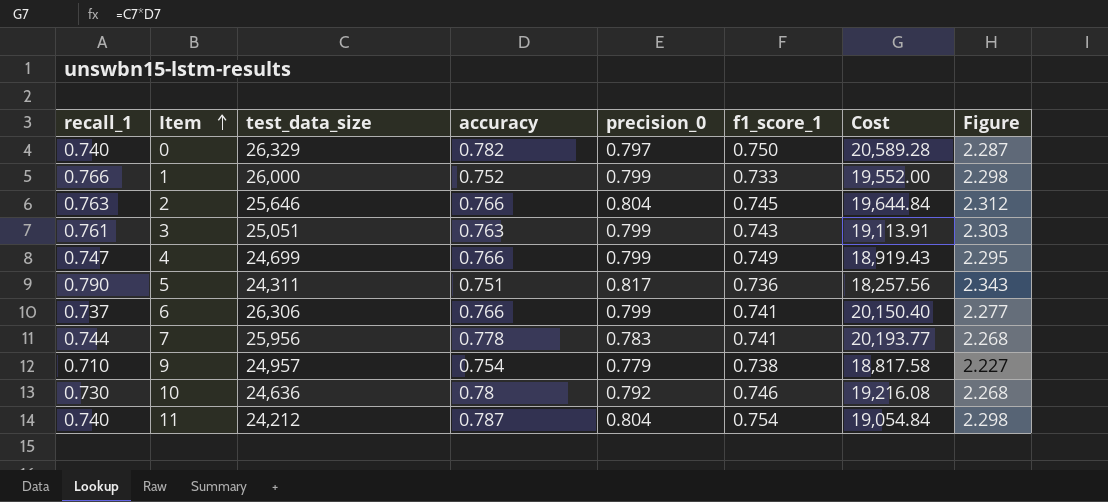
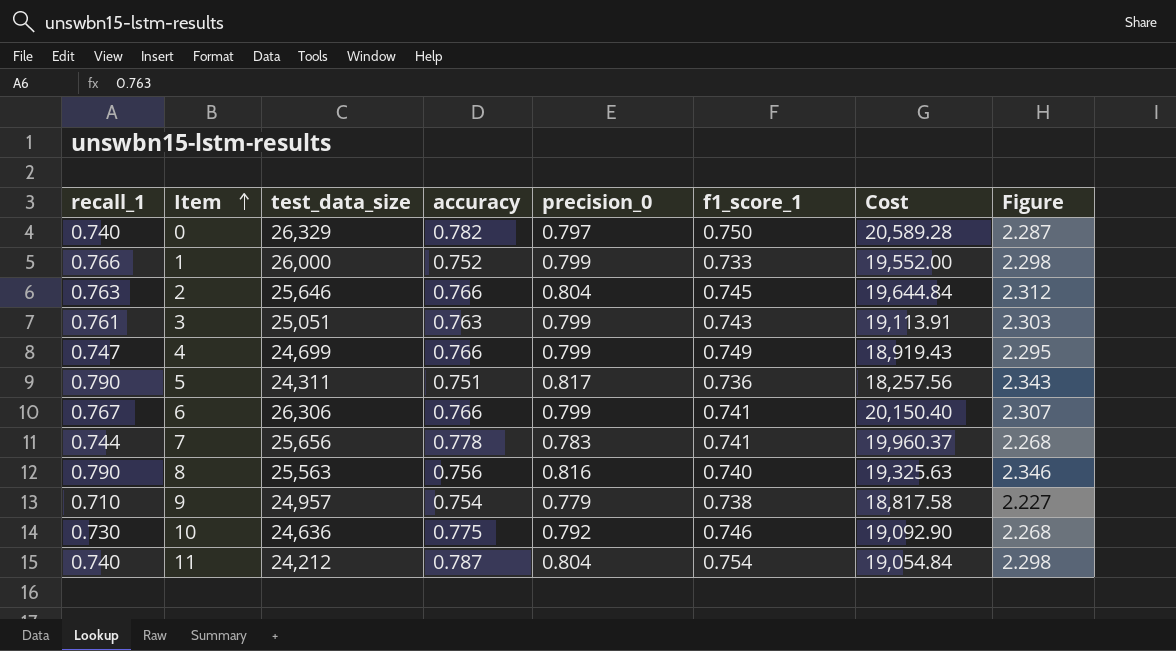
6 | recall_1: 0.737 -> 0.767
6 | Figure: 2.277 -> 2.307
7 | test_data_size: 25,956 -> 25,656
7 | Cost: 20,193.77 -> 19,960.37
row 8: none -> 0.790 | 25,563 | 0.756 | 0.816 | 0.740 | 19,325.63 | 2.346
10 | accuracy: 0.78 -> 0.775
10 | Cost: 19,216.08 -> 19,092.90

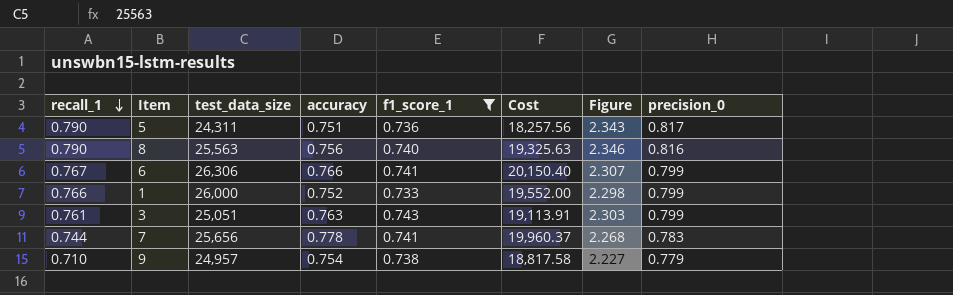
filter: none -> f1_score_1 <= 0.743
row order: Item ascending -> recall_1 descending
column precision_0 | position: 5 -> 8

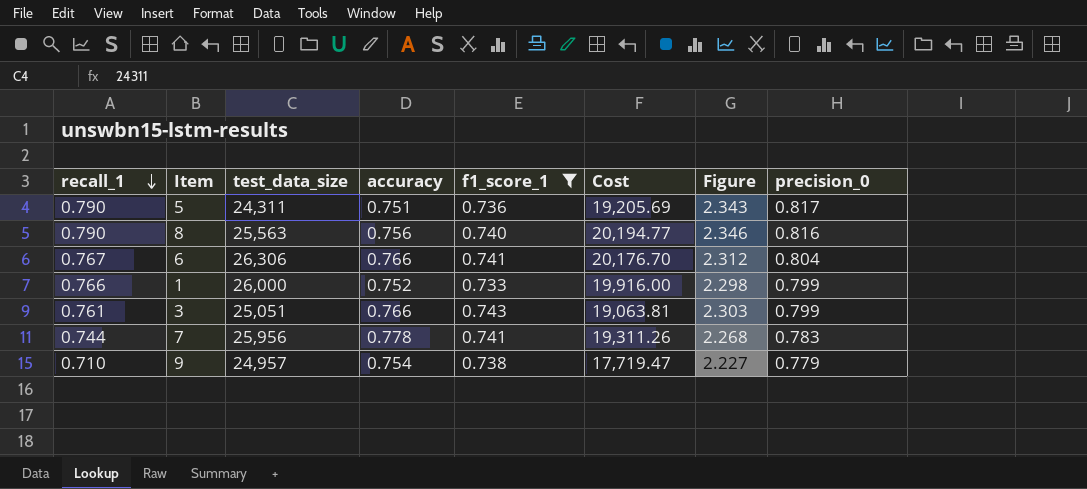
column Cost | formula: [test_data_size] * [accuracy] -> [recall_1] * [test_data_size]
6 | Figure: 2.307 -> 2.312
6 | precision_0: 0.799 -> 0.804
3 | accuracy: 0.763 -> 0.766
7 | test_data_size: 25,656 -> 25,956

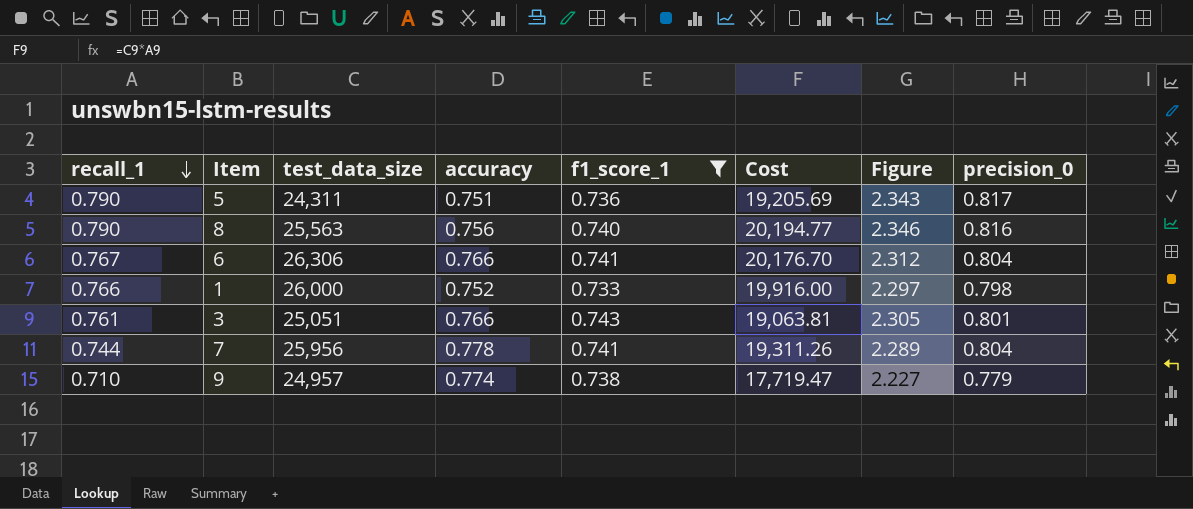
1 | Figure: 2.298 -> 2.297
1 | precision_0: 0.799 -> 0.798
3 | Figure: 2.303 -> 2.305
3 | precision_0: 0.799 -> 0.801
7 | Figure: 2.268 -> 2.289
7 | precision_0: 0.783 -> 0.804
9 | accuracy: 0.754 -> 0.774

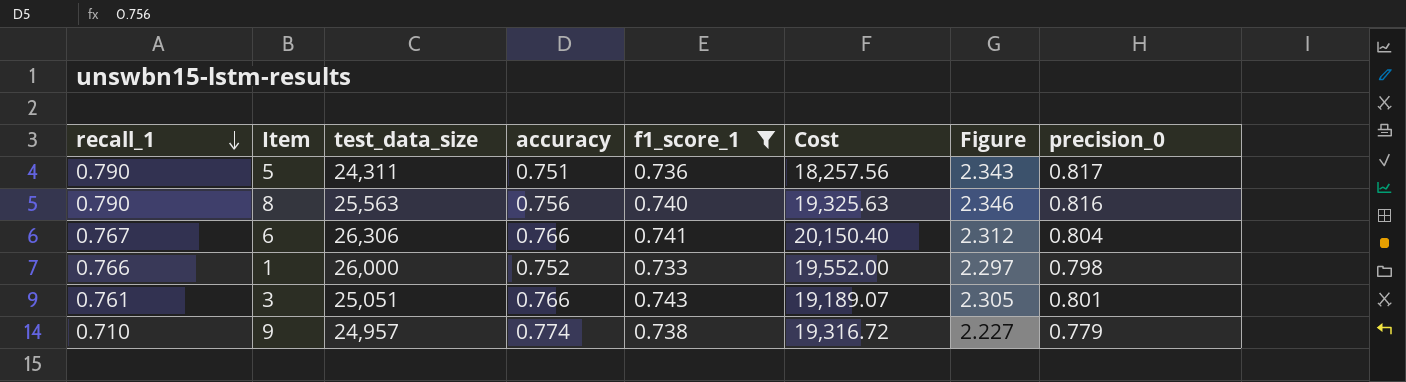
column Cost | formula: [recall_1] * [test_data_size] -> [test_data_size] * [accuracy]
row 7: 0.744 | 25,956 | 0.778 | 0.741 | 19,311.26 | 2.289 | 0.804 -> none

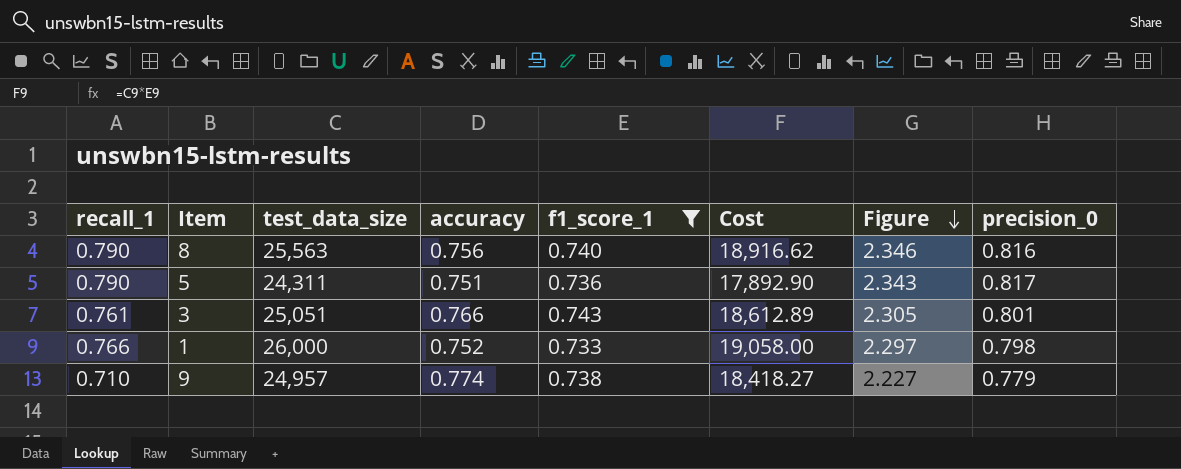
row order: recall_1 descending -> Figure descending
column Cost | formula: [test_data_size] * [accuracy] -> [test_data_size] * [f1_score_1]
row 6: 0.767 | 26,306 | 0.766 | 0.741 | 20,150.40 | 2.312 | 0.804 -> none

